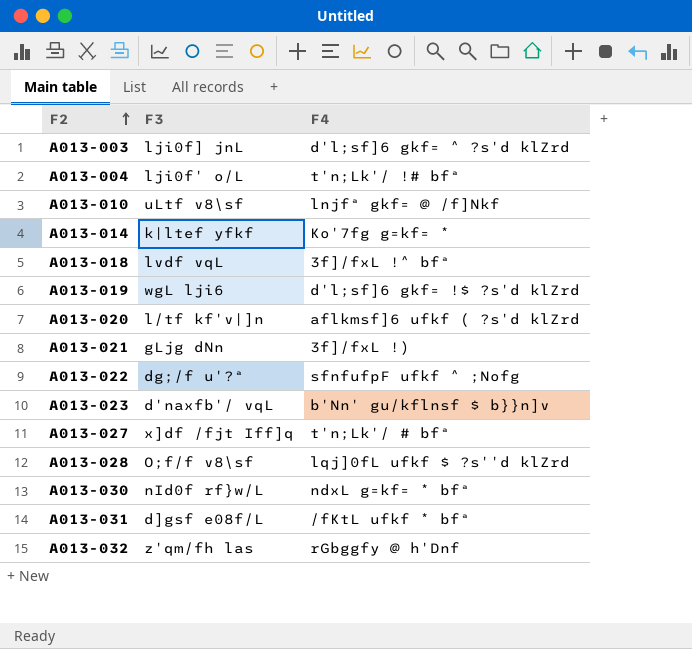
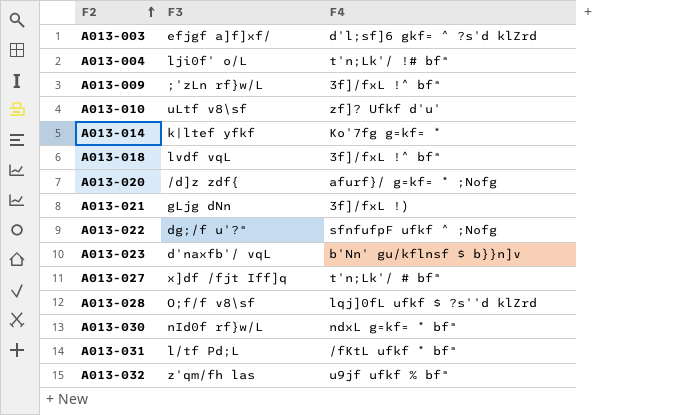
row A013-019: wgL lji6 | d'l;sf]6 gkf= !$ ?s'd klZrd -> none
A013-003 | F3: lji0f] jnL -> efjgf a]f]xf/
row A013-009: none -> ;'zLn rf}w/L | 3f]/fxL !^ bfª
A013-010 | F4: lnjfª gkf= @ /f]Nkf -> zf]? Ufkf d'u'
A013-020 | F3: l/tf kf'v|]n -> /d]z zdf{
A013-020 | F4: aflkmsf]6 ufkf ( ?s'd klZrd -> afurf}/ g=kf= * ;Nofg
A013-031 | F3: d]gsf e08f/L -> l/tf Pd;L
A013-032 | F4: rGbggfy @ h'Dnf -> u9jf ufkf % bfª

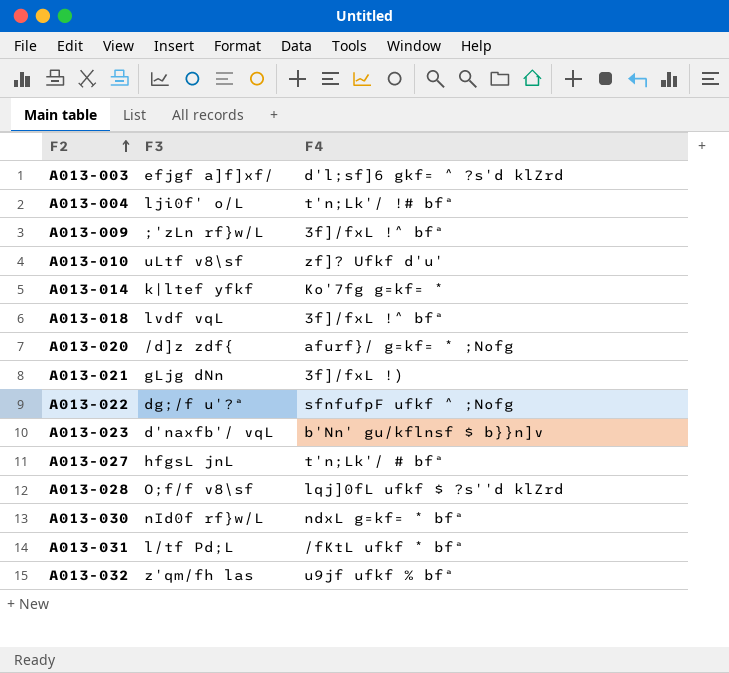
A013-027 | F3: x]df /fjt Iff]q -> hfgsL jnL

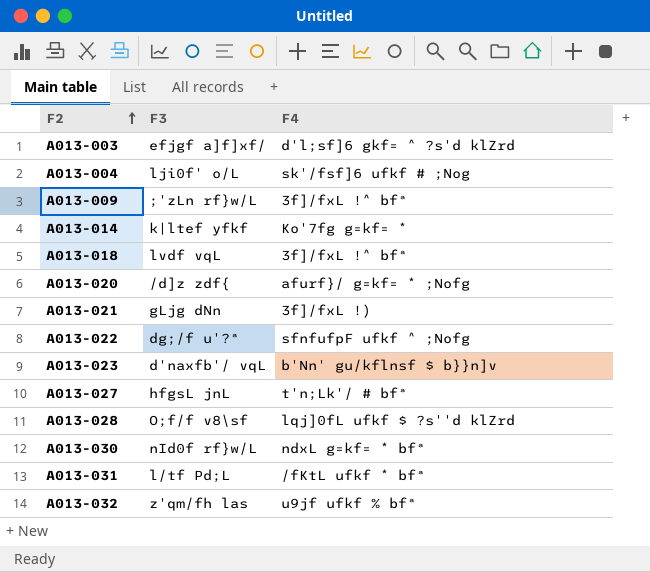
row A013-010: uLtf v8\sf | zf]? Ufkf d'u' -> none
A013-004 | F4: t'n;Lk'/ !# bfª -> sk'/fsf]6 ufkf # ;Nog

